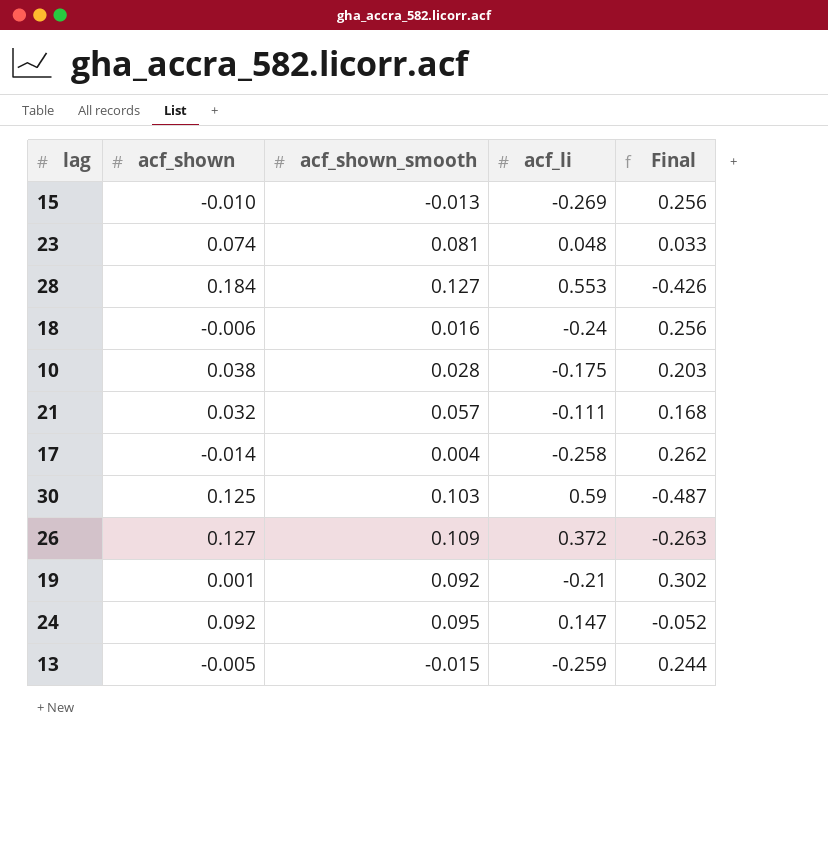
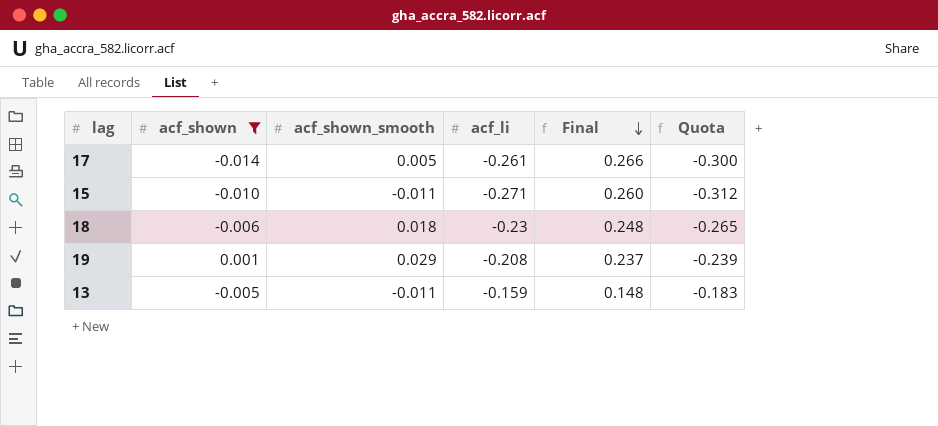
filter: none -> acf_shown <= 0.001
row order: none -> Final descending
column Quota | formula: none -> [acf_li] * 1.15
17 | acf_shown_smooth: 0.004 -> 0.005
17 | acf_li: -0.258 -> -0.261
17 | Final: 0.262 -> 0.266
15 | acf_shown_smooth: -0.013 -> -0.011
15 | acf_li: -0.269 -> -0.271
15 | Final: 0.256 -> 0.260
18 | acf_shown_smooth: 0.016 -> 0.018
18 | acf_li: -0.24 -> -0.23
18 | Final: 0.256 -> 0.248
19 | acf_shown_smooth: 0.092 -> 0.029
19 | acf_li: -0.21 -> -0.208
19 | Final: 0.302 -> 0.237
13 | acf_shown_smooth: -0.015 -> -0.011
13 | acf_li: -0.259 -> -0.159
13 | Final: 0.244 -> 0.148

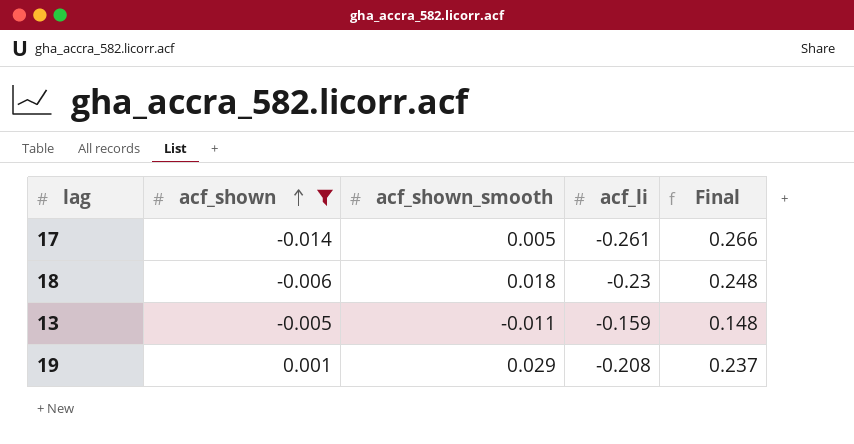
row order: Final descending -> acf_shown ascending
column Quota | formula: [acf_li] * 1.15 -> none
row 15: -0.010 | -0.011 | -0.271 | 0.260 | -0.312 -> none

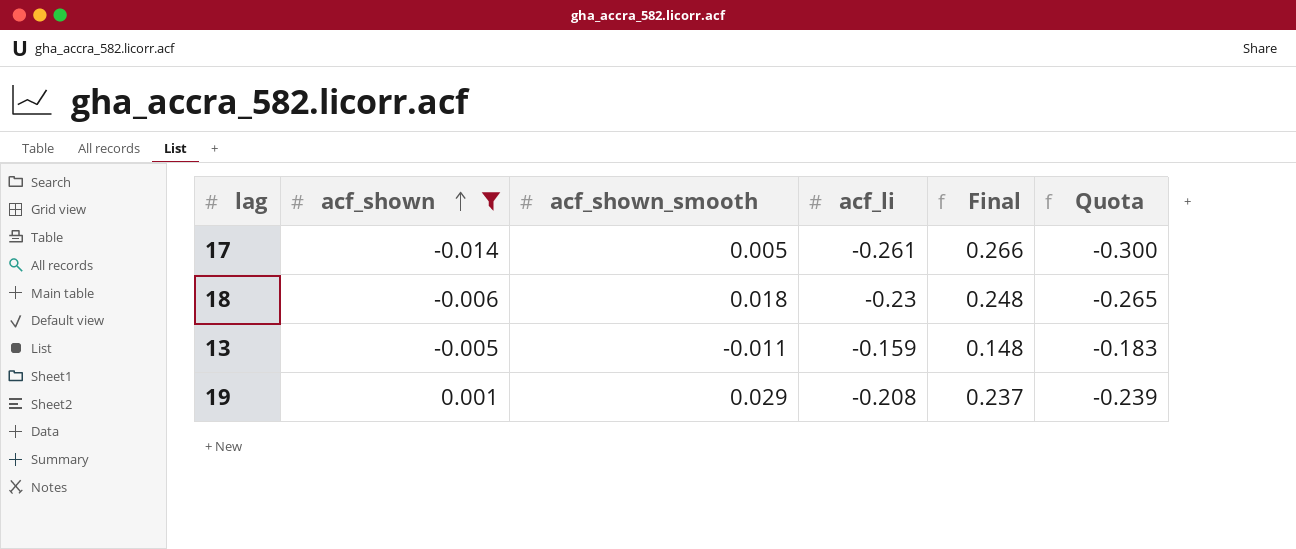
column Quota | formula: none -> [acf_li] * 1.15

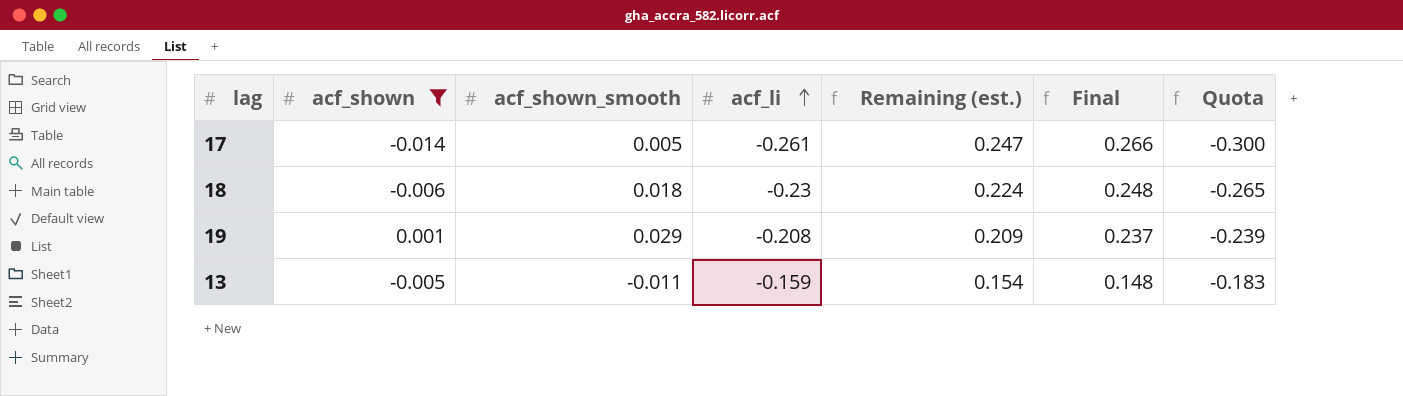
row order: acf_shown ascending -> acf_li ascending
column Remaining (est.) | formula: none -> [acf_shown] - [acf_li]

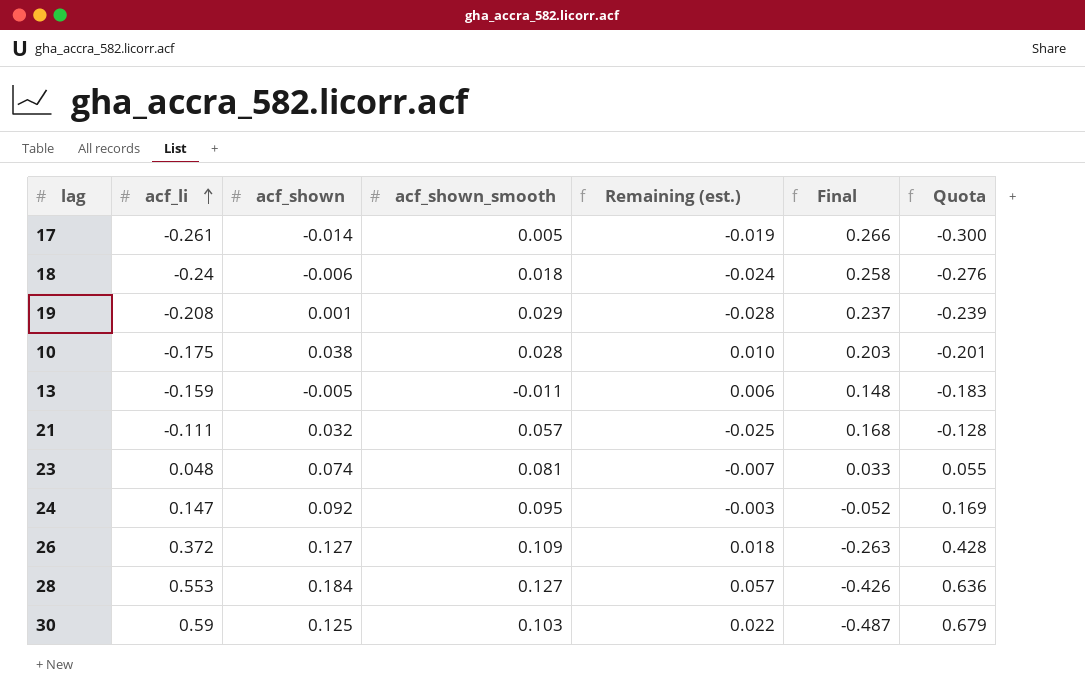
filter: acf_shown <= 0.001 -> none
column acf_li | position: 4 -> 2
column Remaining (est.) | formula: [acf_shown] - [acf_li] -> [acf_shown] - [acf_shown_smooth]
18 | acf_li: -0.23 -> -0.24
18 | Final: 0.248 -> 0.258
18 | Quota: -0.265 -> -0.276

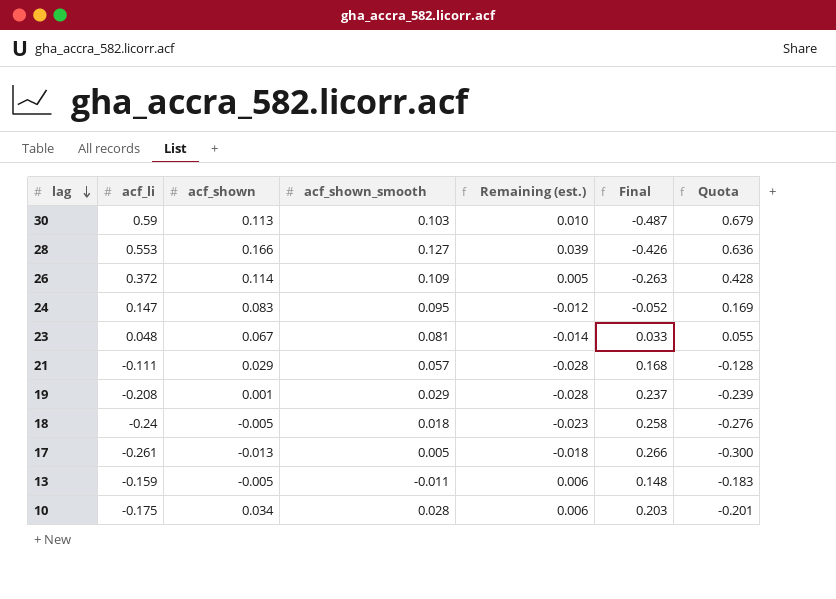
row order: acf_li ascending -> lag descending
30 | acf_shown: 0.125 -> 0.113
30 | Remaining (est.): 0.022 -> 0.010
28 | acf_shown: 0.184 -> 0.166
28 | Remaining (est.): 0.057 -> 0.039
26 | acf_shown: 0.127 -> 0.114
26 | Remaining (est.): 0.018 -> 0.005
24 | acf_shown: 0.092 -> 0.083
24 | Remaining (est.): -0.003 -> -0.012
23 | acf_shown: 0.074 -> 0.067
23 | Remaining (est.): -0.007 -> -0.014
21 | acf_shown: 0.032 -> 0.029
21 | Remaining (est.): -0.025 -> -0.028
18 | acf_shown: -0.006 -> -0.005
18 | Remaining (est.): -0.024 -> -0.023
17 | acf_shown: -0.014 -> -0.013
17 | Remaining (est.): -0.019 -> -0.018
10 | acf_shown: 0.038 -> 0.034
10 | Remaining (est.): 0.010 -> 0.006

